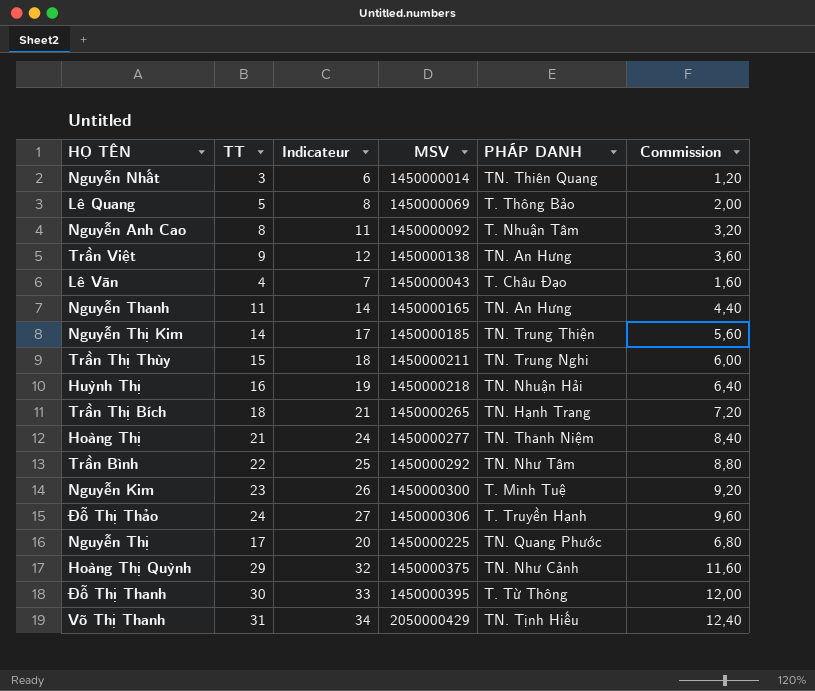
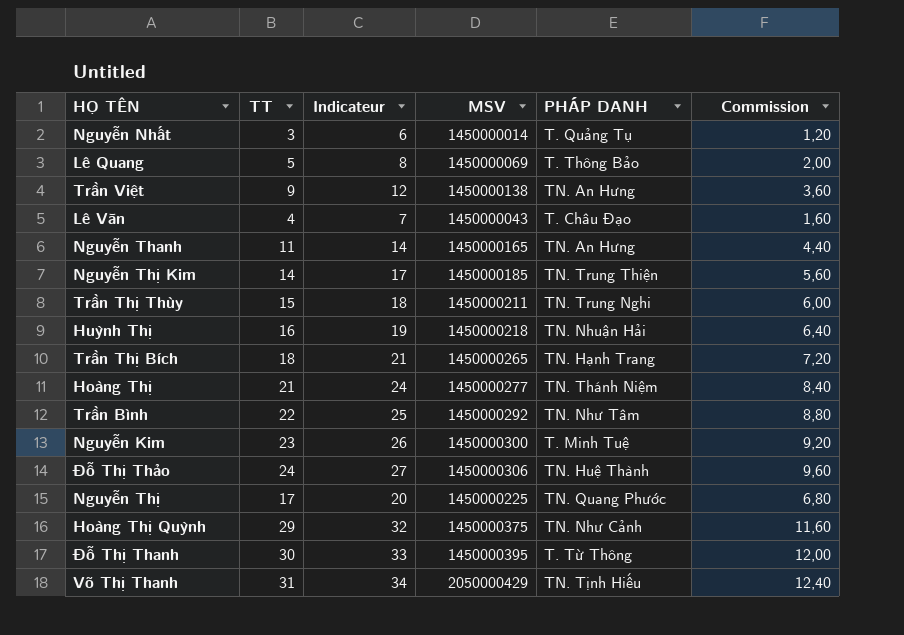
row Nguyễn Anh Cao: 8 | 11 | 1450000092 | T. Nhuận Tâm | 3,20 -> none
Nguyễn Nhất | PHÁP DANH: TN. Thiên Quang -> T. Quảng Tụ
Đỗ Thị Thảo | PHÁP DANH: T. Truyền Hạnh -> TN. Huệ Thành

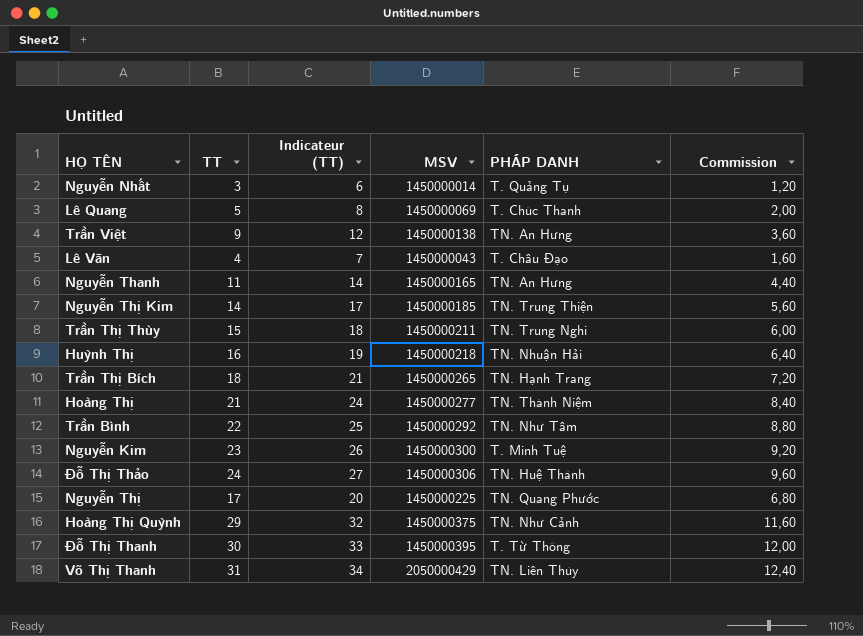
column name: Indicateur -> Indicateur (TT)
Lê Quang | PHÁP DANH: T. Thông Bảo -> T. Chúc Thanh
Võ Thị Thanh | PHÁP DANH: TN. Tịnh Hiếu -> TN. Liên Thùy

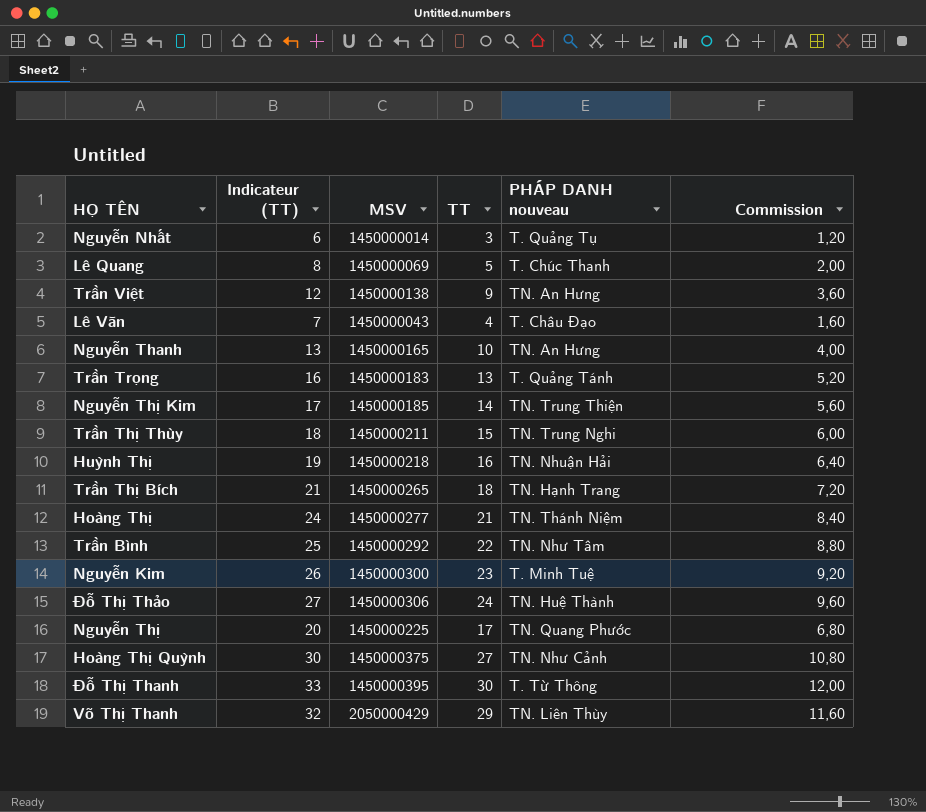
column TT | position: 2 -> 4
column name: PHÁP DANH -> PHÁP DANH nouveau
Nguyễn Thanh | Indicateur (TT): 14 -> 13
Nguyễn Thanh | TT: 11 -> 10
Nguyễn Thanh | Commission: 4,40 -> 4,00
row Trần Trọng: none -> 16 | 1450000183 | 13 | T. Quảng Tánh | 5,20
Hoàng Thị Quỳnh | Indicateur (TT): 32 -> 30
Hoàng Thị Quỳnh | TT: 29 -> 27
Hoàng Thị Quỳnh | Commission: 11,60 -> 10,80
Võ Thị Thanh | Indicateur (TT): 34 -> 32
Võ Thị Thanh | TT: 31 -> 29
Võ Thị Thanh | Commission: 12,40 -> 11,60

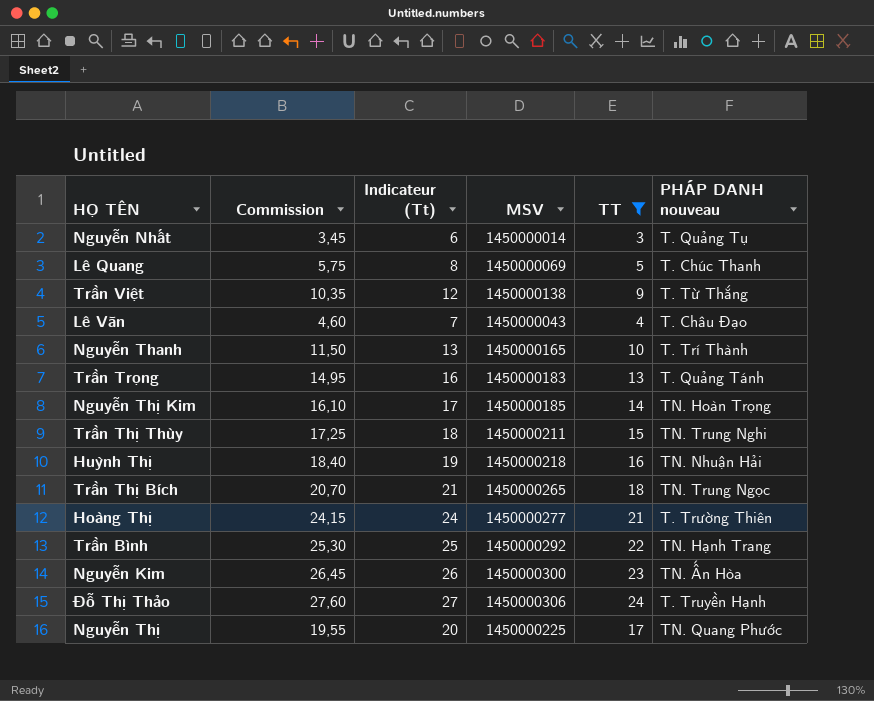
filter: none -> TT <= 24
column Commission | formula: [TT] * 0,4 -> [TT] * 1,15
column Commission | position: 6 -> 2
column name: Indicateur (TT) -> Indicateur (Tt)
Trần Việt | PHÁP DANH nouveau: TN. An Hưng -> T. Từ Thắng
Nguyễn Thanh | PHÁP DANH nouveau: TN. An Hưng -> T. Trí Thành
Nguyễn Thị Kim | PHÁP DANH nouveau: TN. Trung Thiện -> TN. Hoàn Trọng
Trần Thị Bích | PHÁP DANH nouveau: TN. Hạnh Trang -> TN. Trung Ngọc
Hoàng Thị | PHÁP DANH nouveau: TN. Thánh Niệm -> T. Trường Thiên
Trần Bình | PHÁP DANH nouveau: TN. Như Tâm -> TN. Hạnh Trang
Nguyễn Kim | PHÁP DANH nouveau: T. Minh Tuệ -> TN. Ấn Hòa
Đỗ Thị Thảo | PHÁP DANH nouveau: TN. Huệ Thành -> T. Truyền Hạnh

